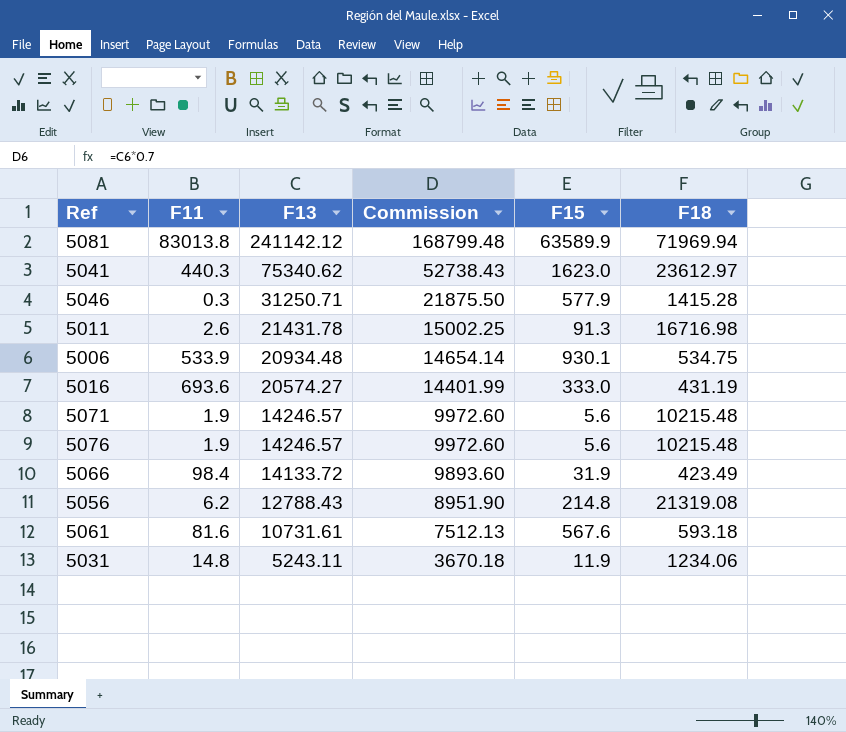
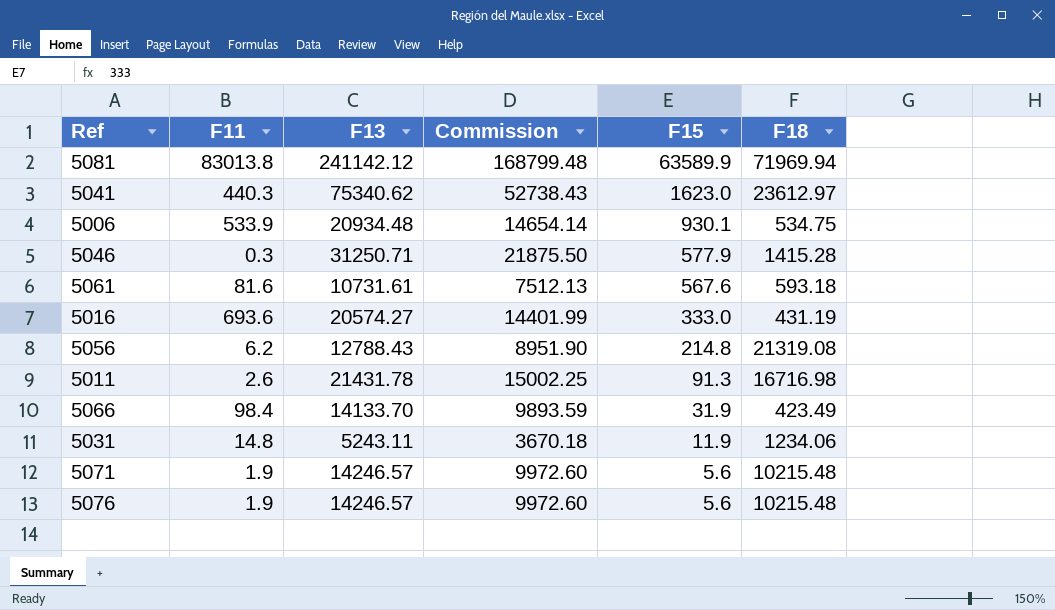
row order: F13 descending -> F15 descending
5066 | F13: 14133.72 -> 14133.70
5066 | Commission: 9893.60 -> 9893.59

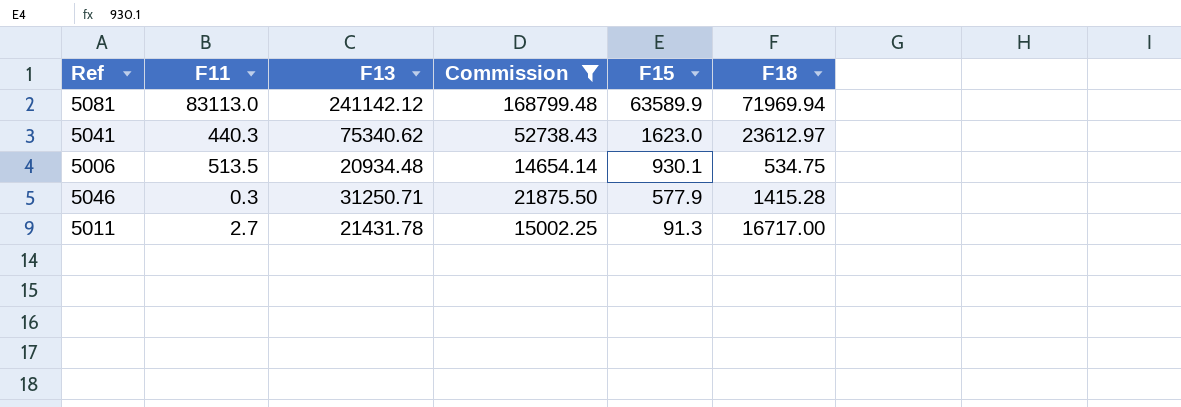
filter: none -> Commission >= 14654.14
5081 | F11: 83013.8 -> 83113.0
5006 | F11: 533.9 -> 513.5
5011 | F11: 2.6 -> 2.7
5011 | F18: 16716.98 -> 16717.00

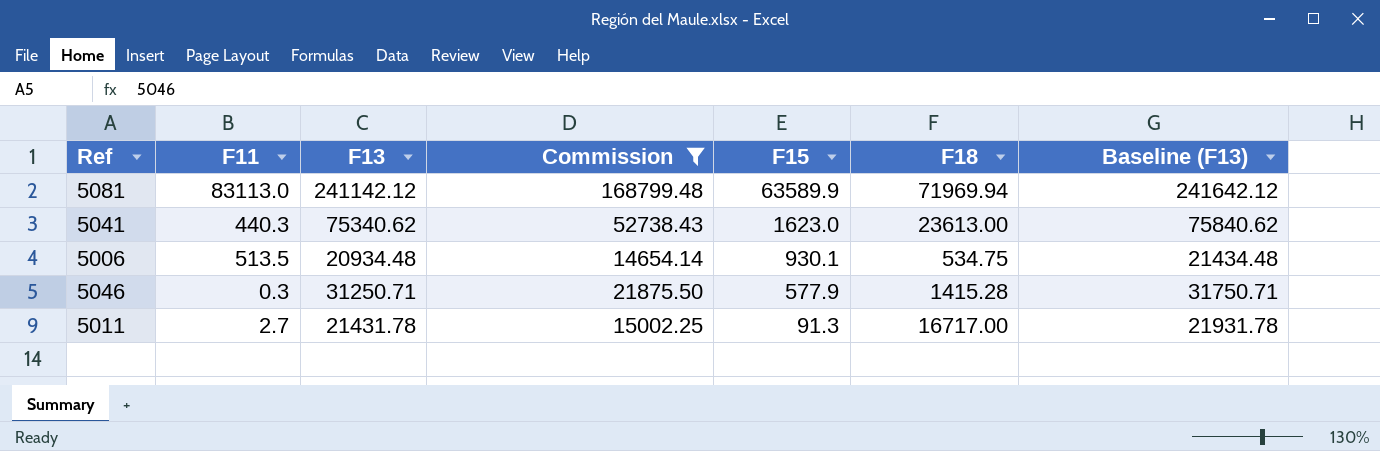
column Baseline (F13) | formula: none -> [F13] + 500
5041 | F18: 23612.97 -> 23613.00

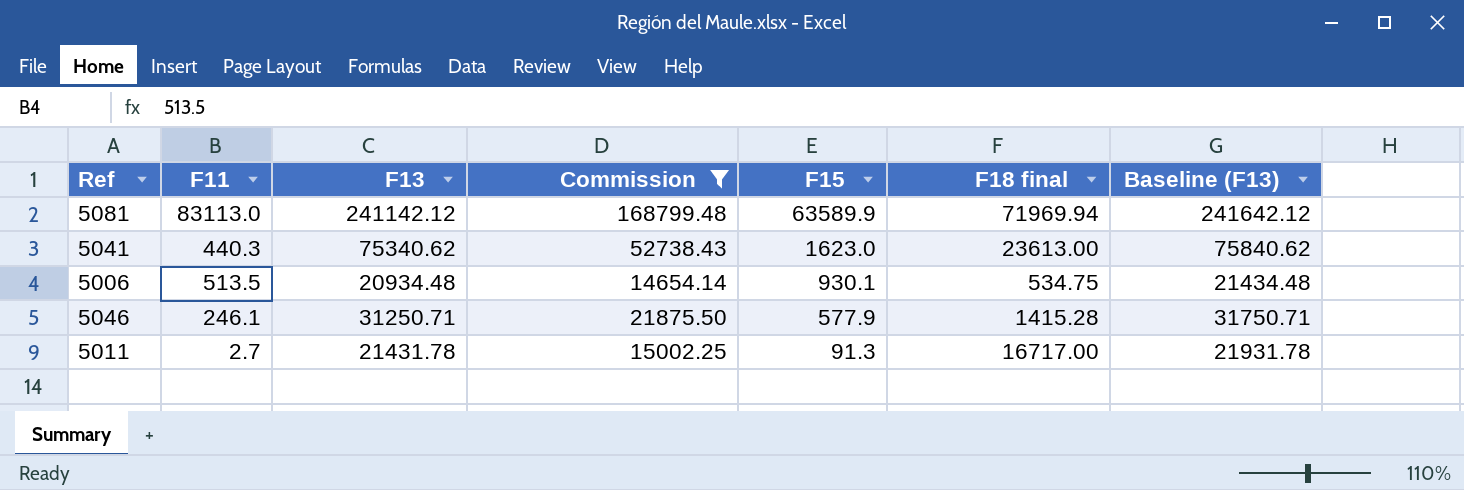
column name: F18 -> F18 final
5046 | F11: 0.3 -> 246.1

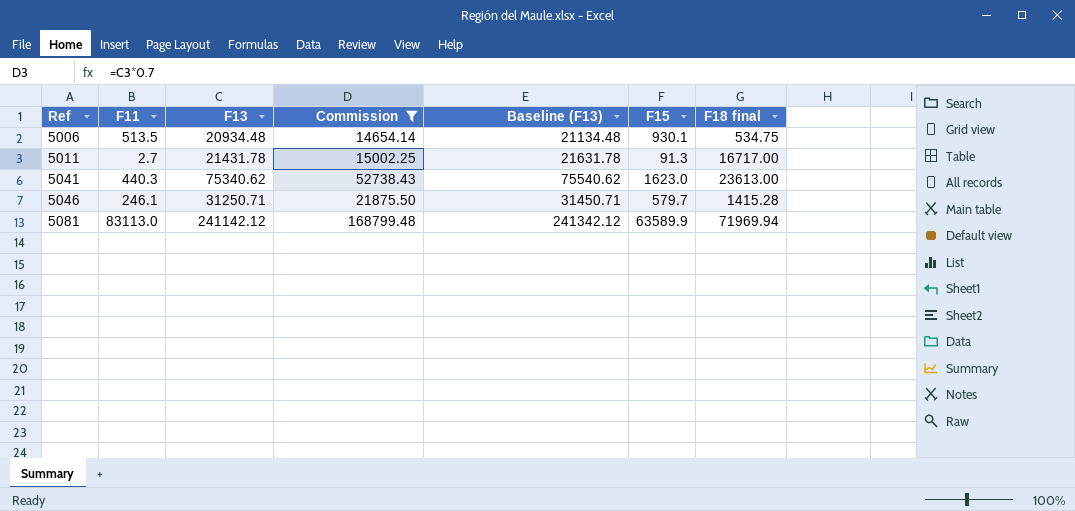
row order: F15 descending -> Ref ascending
column Baseline (F13) | formula: [F13] + 500 -> [F13] + 200
column Baseline (F13) | position: 7 -> 5
5046 | F15: 577.9 -> 579.7

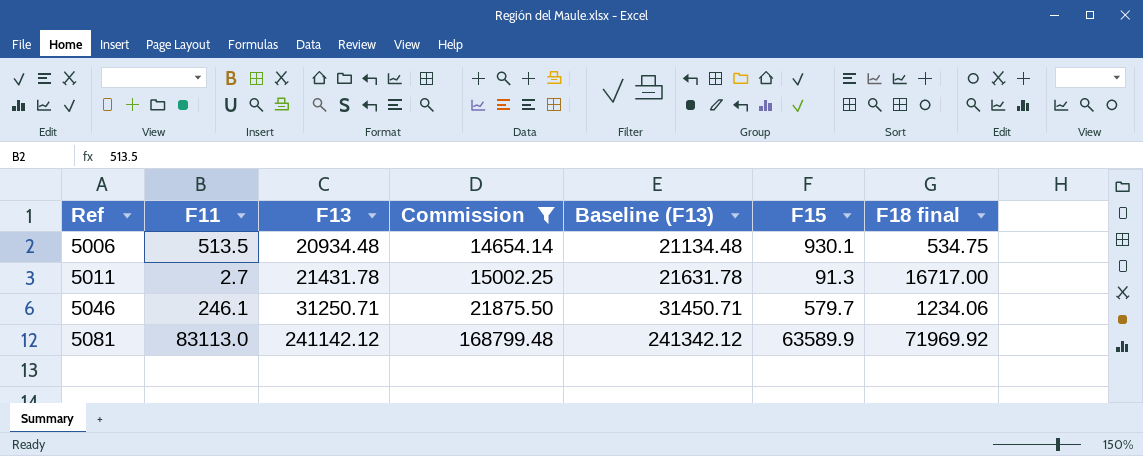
row 5041: 440.3 | 75340.62 | 52738.43 | 75540.62 | 1623.0 | 23613.00 -> none
5046 | F18 final: 1415.28 -> 1234.06
5081 | F18 final: 71969.94 -> 71969.92

